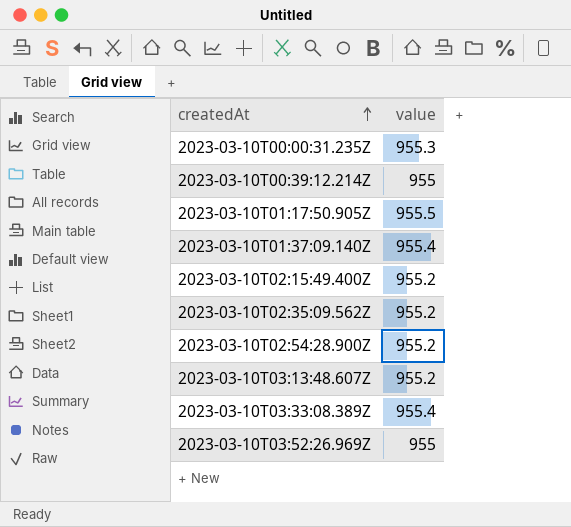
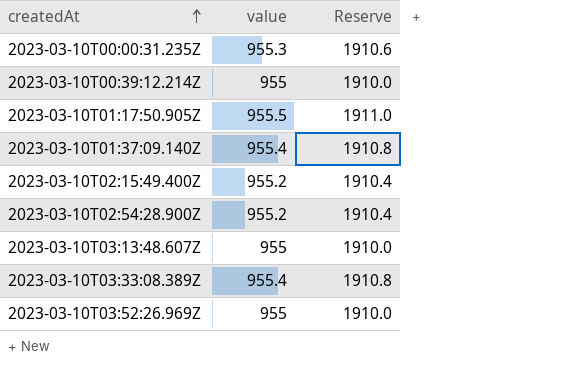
column Reserve | formula: none -> [value] * 2
row 2023-03-10T02:35:09.562Z: 955.2 -> none
2023-03-10T03:13:48.607Z | value: 955.2 -> 955

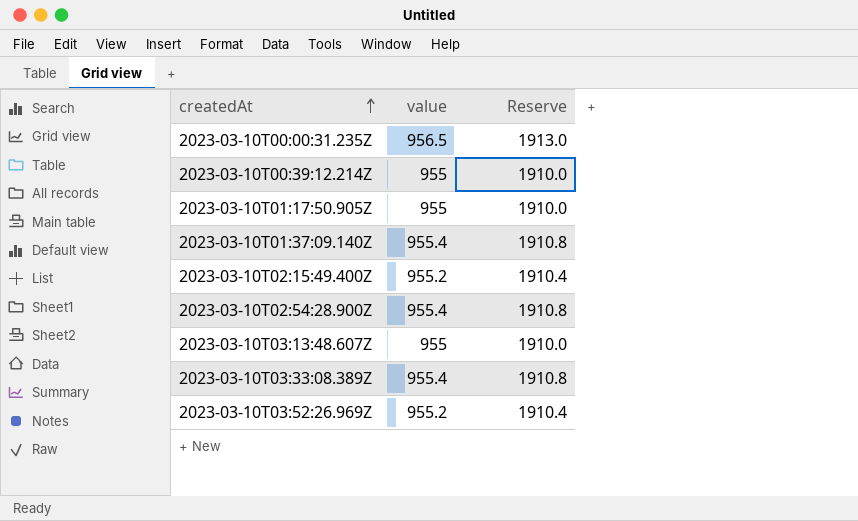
2023-03-10T00:00:31.235Z | value: 955.3 -> 956.5
2023-03-10T00:00:31.235Z | Reserve: 1910.6 -> 1913.0
2023-03-10T01:17:50.905Z | value: 955.5 -> 955
2023-03-10T01:17:50.905Z | Reserve: 1911.0 -> 1910.0
2023-03-10T02:54:28.900Z | value: 955.2 -> 955.4
2023-03-10T02:54:28.900Z | Reserve: 1910.4 -> 1910.8
2023-03-10T03:52:26.969Z | value: 955 -> 955.2
2023-03-10T03:52:26.969Z | Reserve: 1910.0 -> 1910.4

